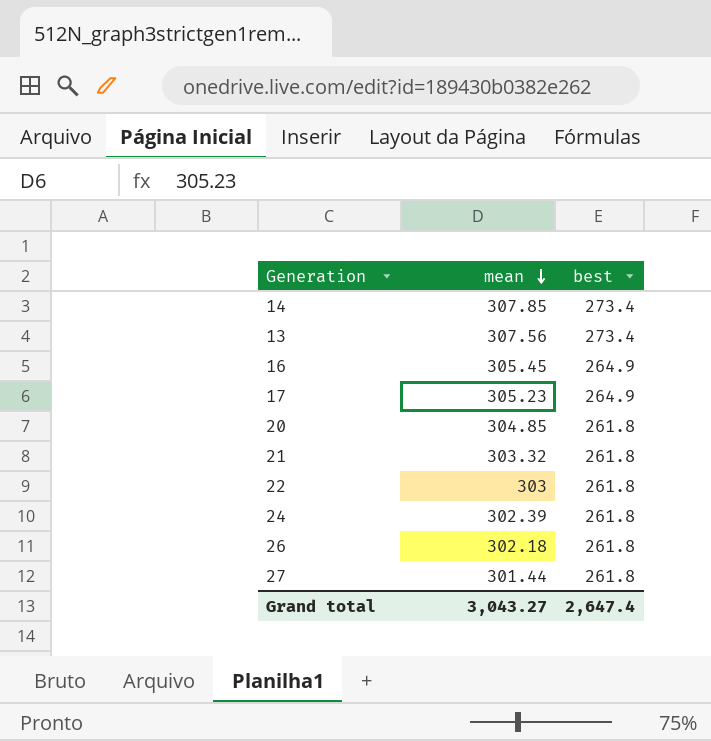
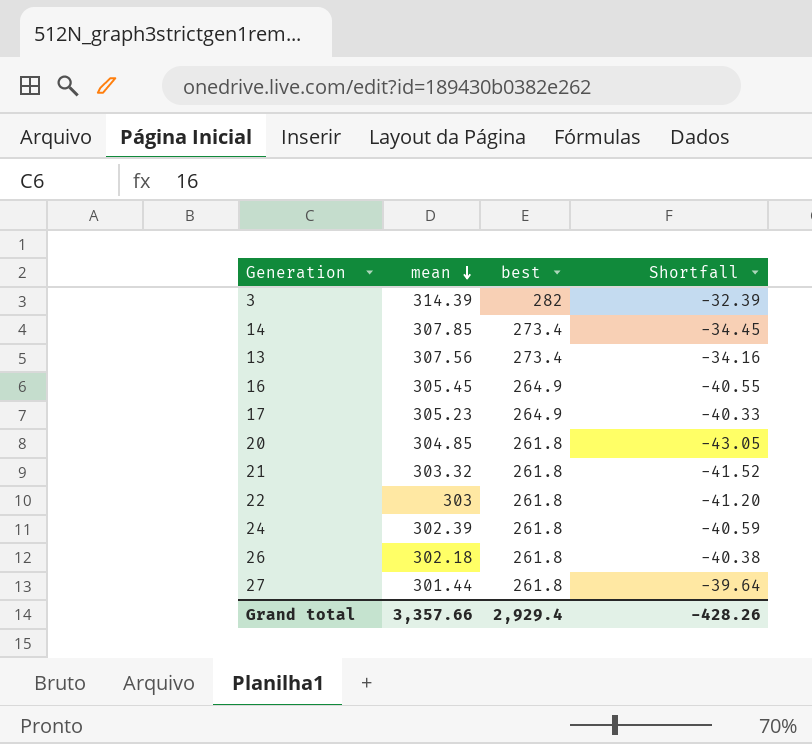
column Shortfall | formula: none -> [best] - [mean]
row 3: none -> 314.39 | 282 | -32.39
Grand total | mean: 3,043.27 -> 3,357.66
Grand total | best: 2,647.4 -> 2,929.4

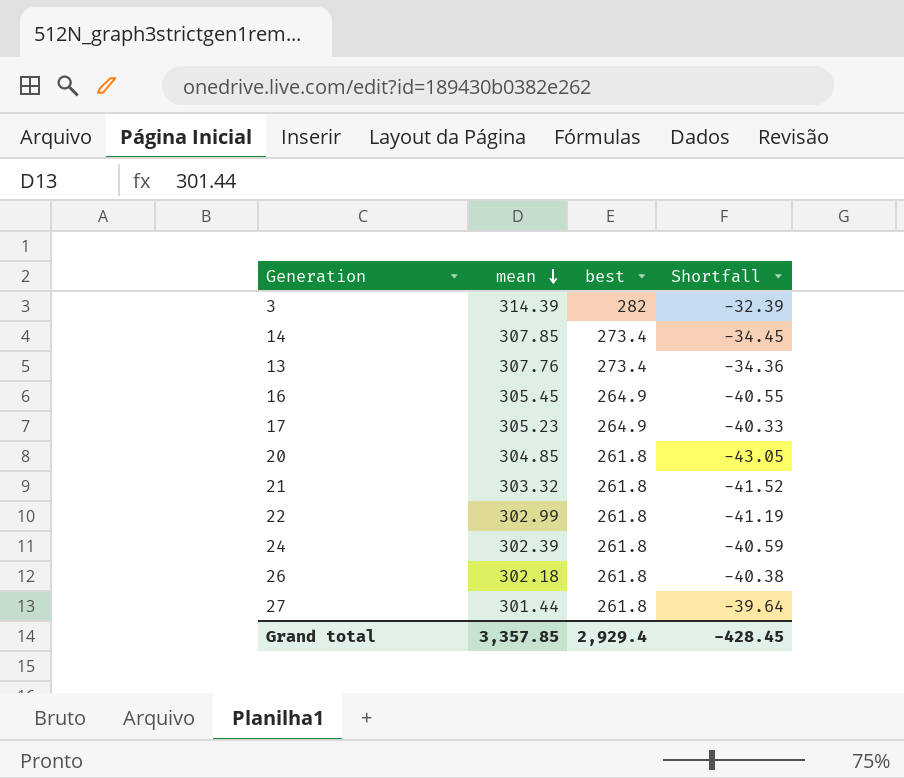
13 | mean: 307.56 -> 307.76
13 | Shortfall: -34.16 -> -34.36
22 | mean: 303 -> 302.99
22 | Shortfall: -41.20 -> -41.19
Grand total | mean: 3,357.66 -> 3,357.85
Grand total | Shortfall: -428.26 -> -428.45

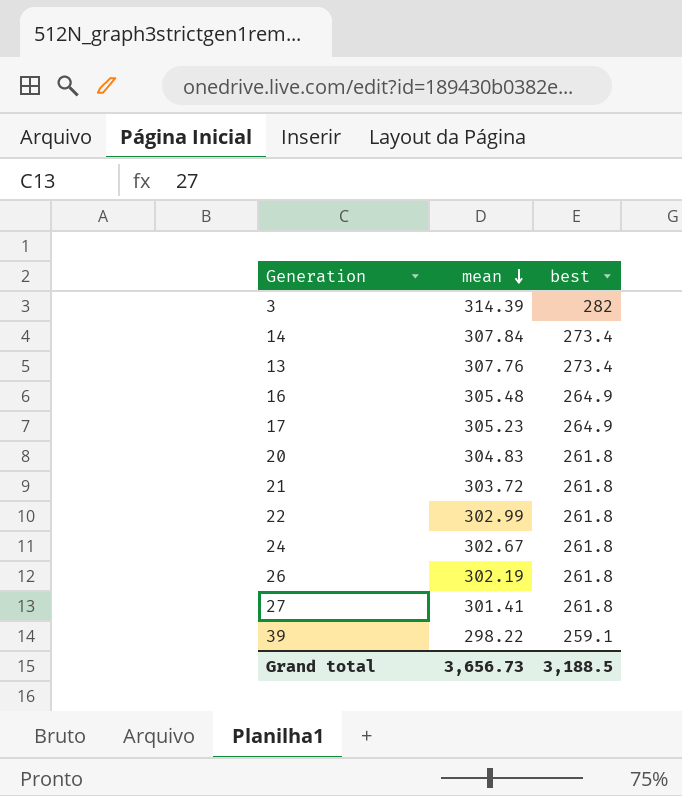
column Shortfall | formula: [best] - [mean] -> none
14 | mean: 307.85 -> 307.84
16 | mean: 305.45 -> 305.48
20 | mean: 304.85 -> 304.83
21 | mean: 303.32 -> 303.72
24 | mean: 302.39 -> 302.67
26 | mean: 302.18 -> 302.19
27 | mean: 301.44 -> 301.41
row 39: none -> 298.22 | 259.1
Grand total | mean: 3,357.85 -> 3,656.73
Grand total | best: 2,929.4 -> 3,188.5

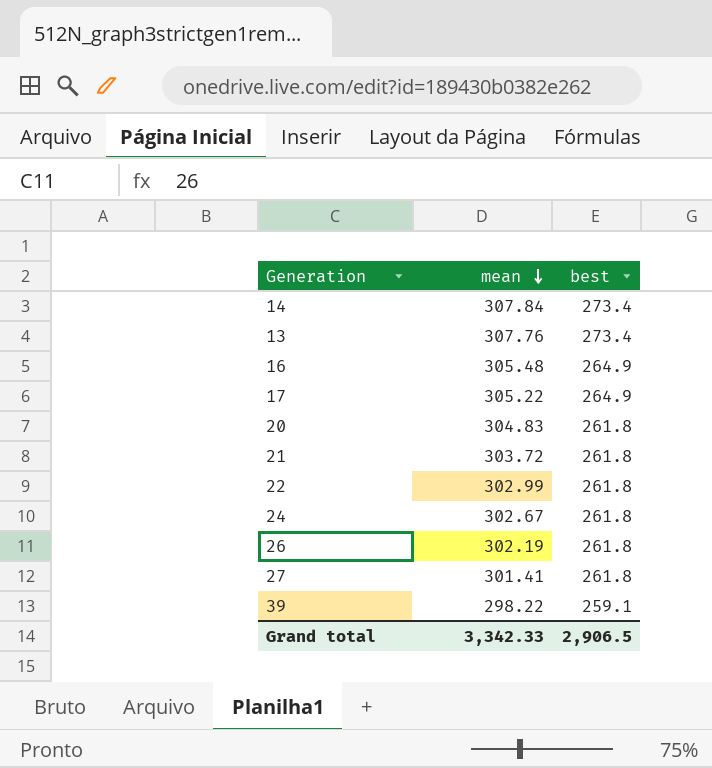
row 3: 314.39 | 282 -> none
17 | mean: 305.23 -> 305.22
Grand total | mean: 3,656.73 -> 3,342.33
Grand total | best: 3,188.5 -> 2,906.5

